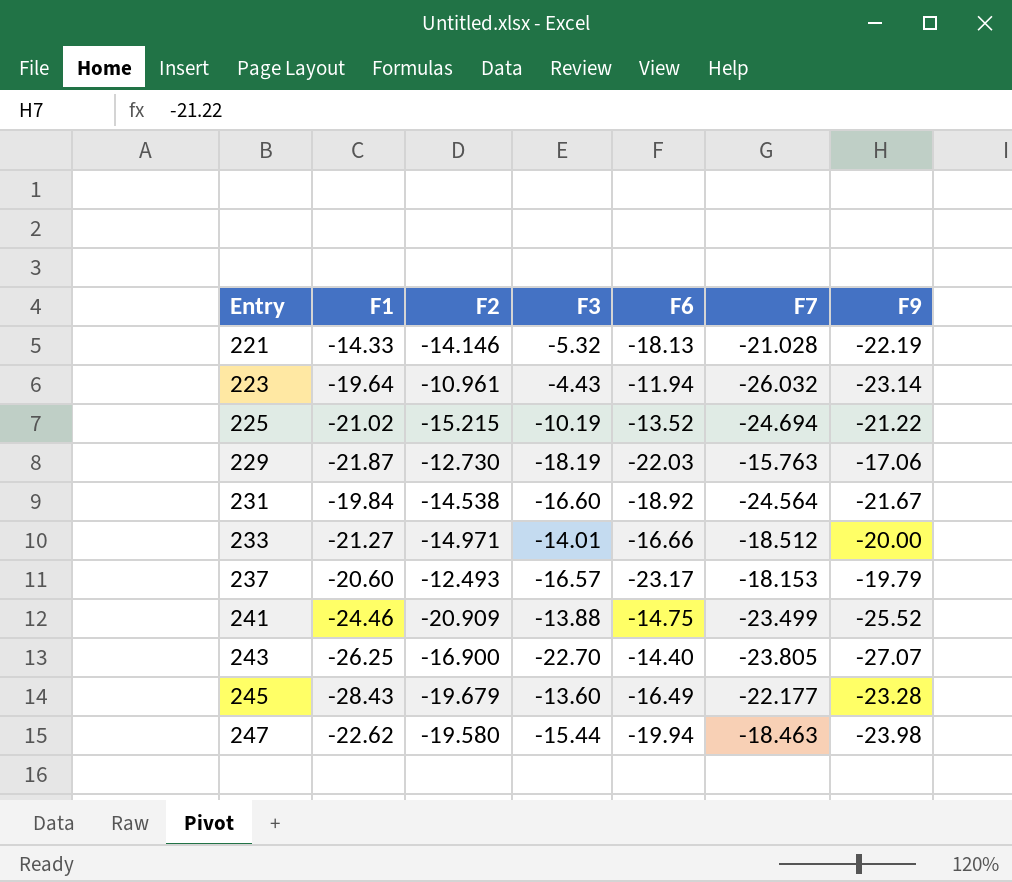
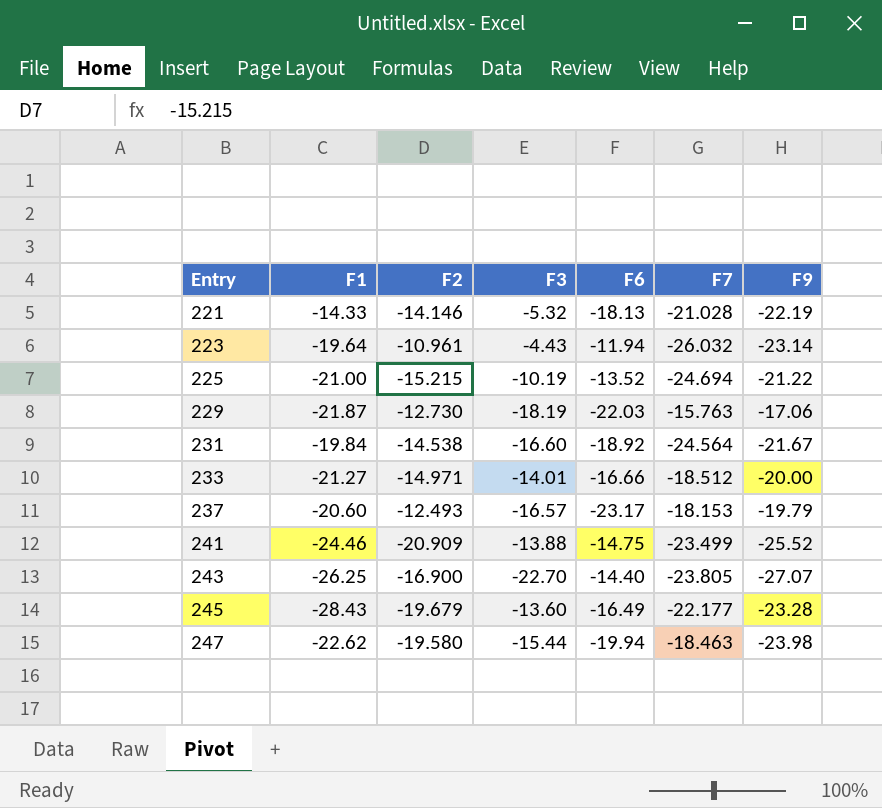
225 | F1: -21.02 -> -21.00

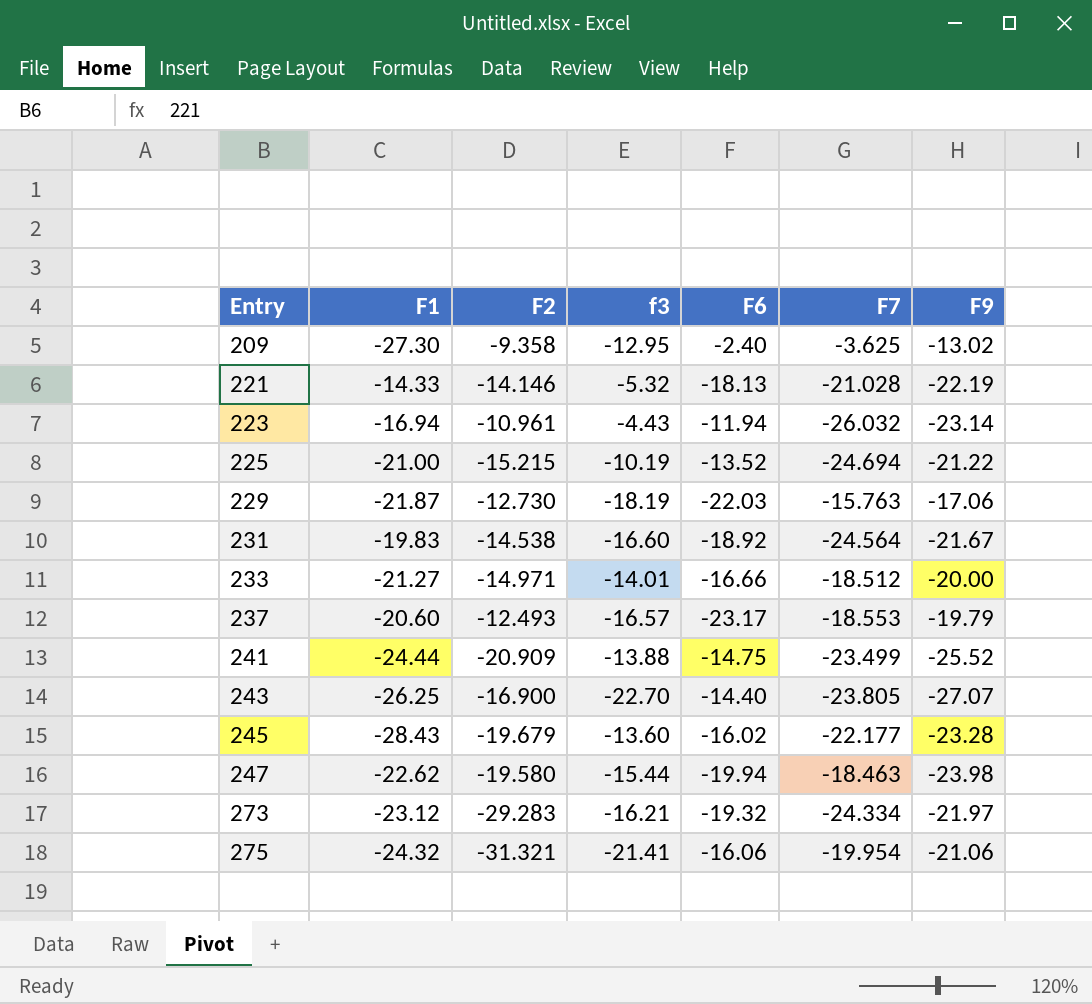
column name: F3 -> f3
row 209: none -> -27.30 | -9.358 | -12.95 | -2.40 | -3.625 | -13.02
223 | F1: -19.64 -> -16.94
231 | F1: -19.84 -> -19.83
237 | F7: -18.153 -> -18.553
241 | F1: -24.46 -> -24.44
245 | F6: -16.49 -> -16.02
row 273: none -> -23.12 | -29.283 | -16.21 | -19.32 | -24.334 | -21.97
row 275: none -> -24.32 | -31.321 | -21.41 | -16.06 | -19.954 | -21.06

